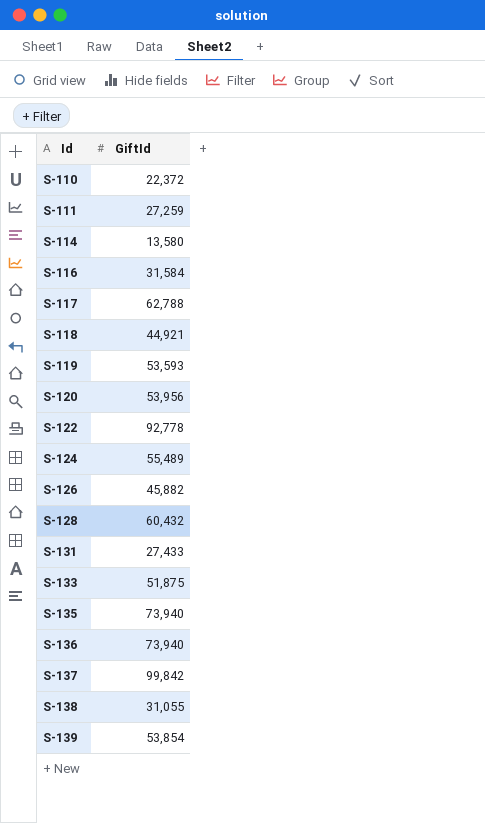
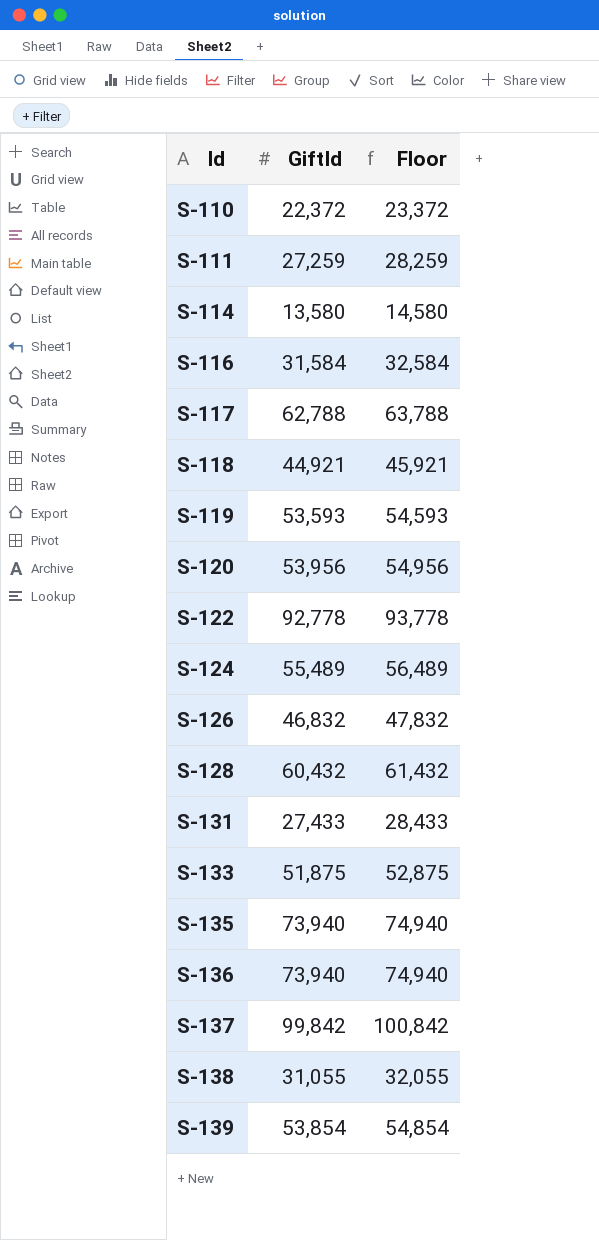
column Floor | formula: none -> [GiftId] + 1000
S-126 | GiftId: 45,882 -> 46,832

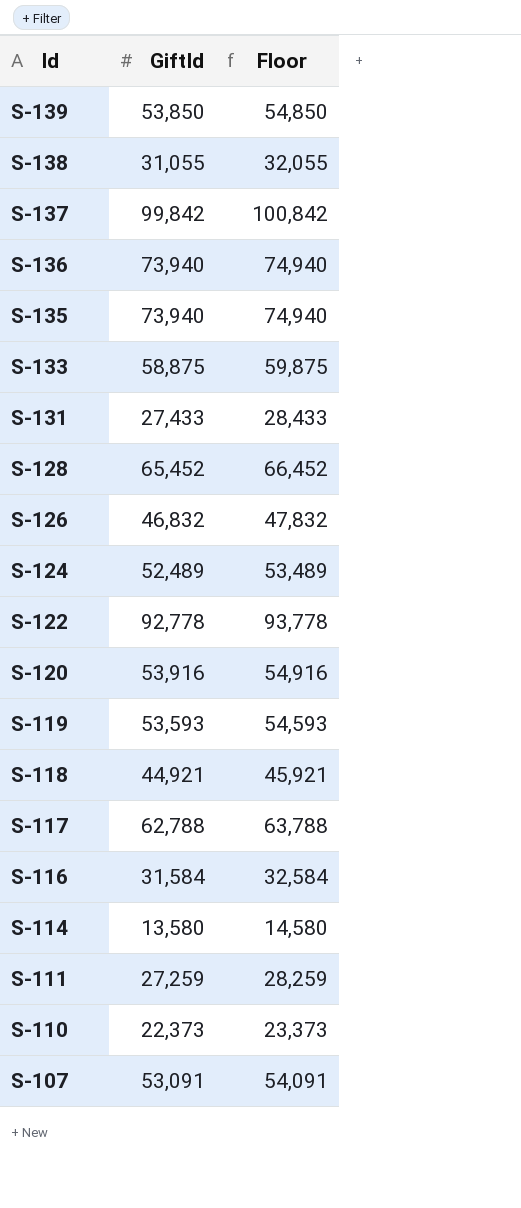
row order: Id ascending -> Id descending
S-139 | GiftId: 53,854 -> 53,850
S-139 | Floor: 54,854 -> 54,850
S-133 | GiftId: 51,875 -> 58,875
S-133 | Floor: 52,875 -> 59,875
S-128 | GiftId: 60,432 -> 65,452
S-128 | Floor: 61,432 -> 66,452
S-124 | GiftId: 55,489 -> 52,489
S-124 | Floor: 56,489 -> 53,489
S-120 | GiftId: 53,956 -> 53,916
S-120 | Floor: 54,956 -> 54,916
S-110 | GiftId: 22,372 -> 22,373
S-110 | Floor: 23,372 -> 23,373
row S-107: none -> 53,091 | 54,091

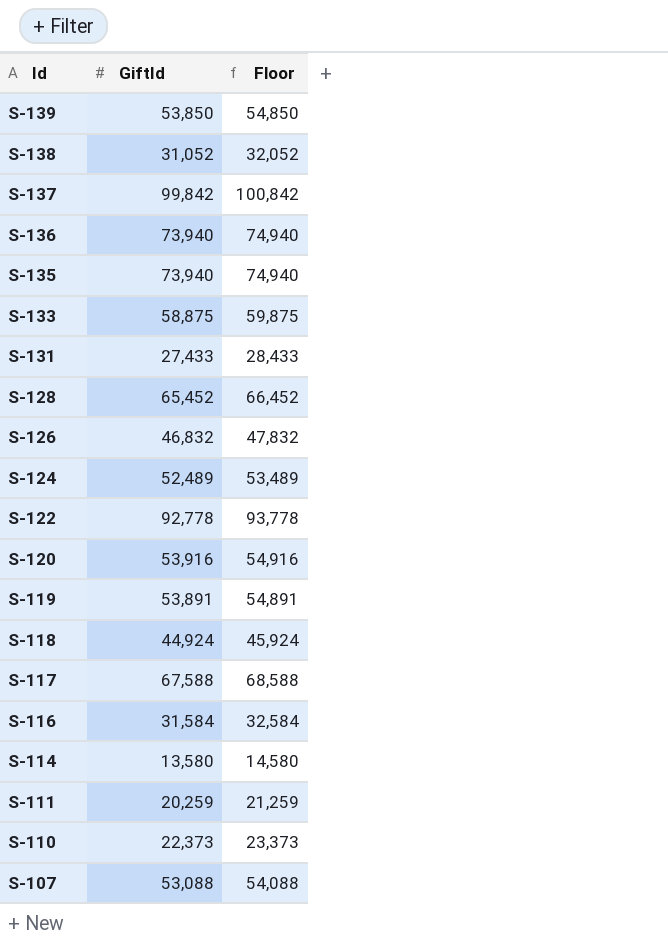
S-138 | GiftId: 31,055 -> 31,052
S-138 | Floor: 32,055 -> 32,052
S-119 | GiftId: 53,593 -> 53,891
S-119 | Floor: 54,593 -> 54,891
S-118 | GiftId: 44,921 -> 44,924
S-118 | Floor: 45,921 -> 45,924
S-117 | GiftId: 62,788 -> 67,588
S-117 | Floor: 63,788 -> 68,588
S-111 | GiftId: 27,259 -> 20,259
S-111 | Floor: 28,259 -> 21,259
S-107 | GiftId: 53,091 -> 53,088
S-107 | Floor: 54,091 -> 54,088

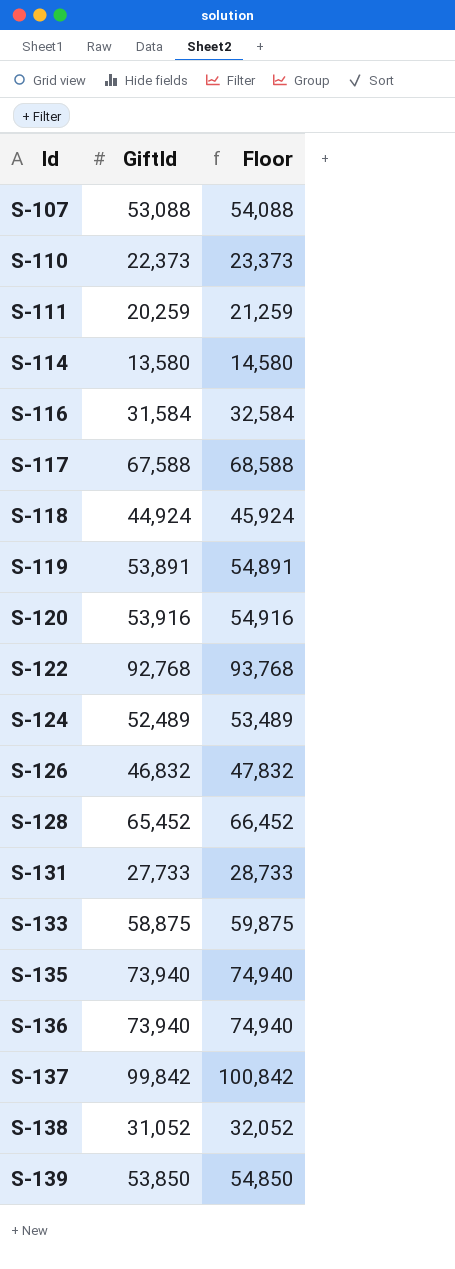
row order: Id descending -> Id ascending
S-122 | GiftId: 92,778 -> 92,768
S-122 | Floor: 93,778 -> 93,768
S-131 | GiftId: 27,433 -> 27,733
S-131 | Floor: 28,433 -> 28,733

